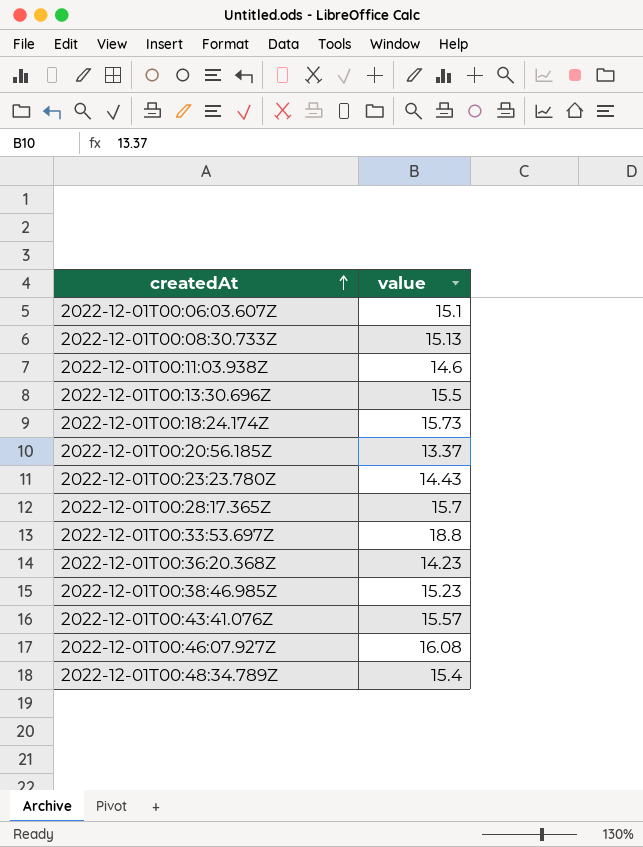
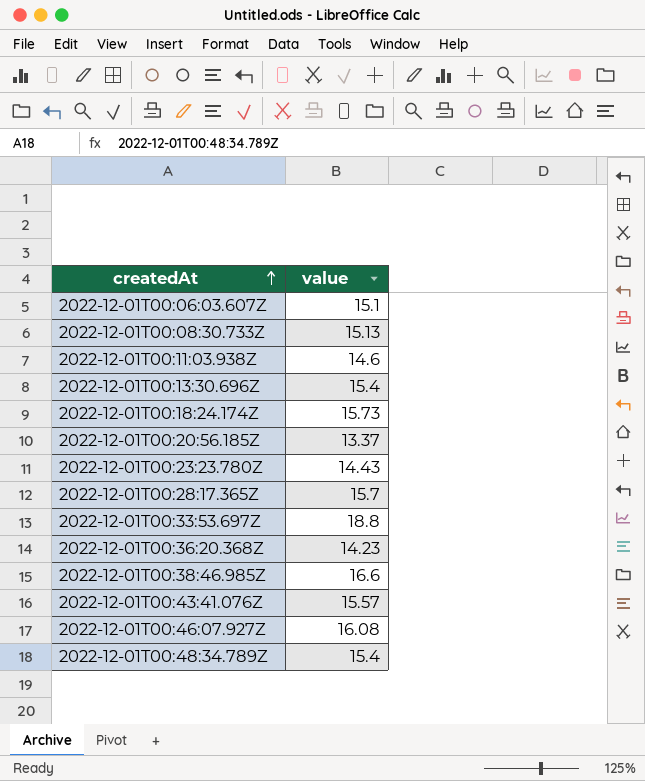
2022-12-01T00:13:30.696Z | value: 15.5 -> 15.4
2022-12-01T00:38:46.985Z | value: 15.23 -> 16.6

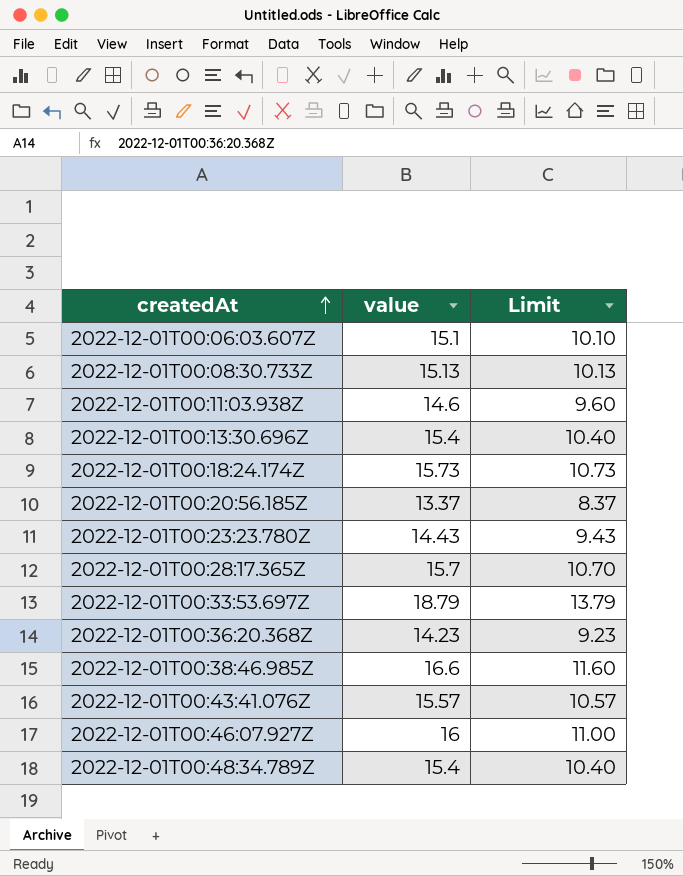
column Limit | formula: none -> [value] - 5
2022-12-01T00:33:53.697Z | value: 18.8 -> 18.79
2022-12-01T00:46:07.927Z | value: 16.08 -> 16

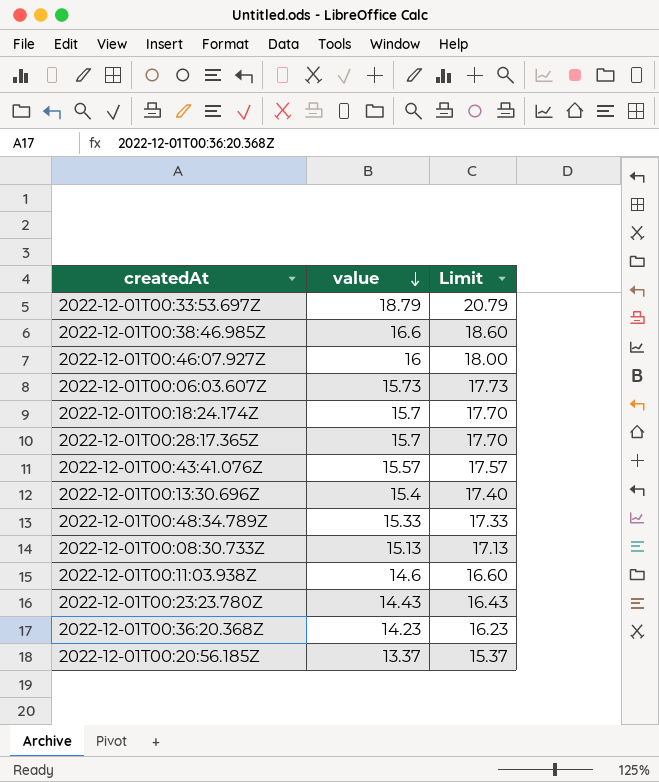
row order: createdAt ascending -> value descending
column Limit | formula: [value] - 5 -> [value] + 2
2022-12-01T00:06:03.607Z | value: 15.1 -> 15.73
2022-12-01T00:18:24.174Z | value: 15.73 -> 15.7
2022-12-01T00:48:34.789Z | value: 15.4 -> 15.33

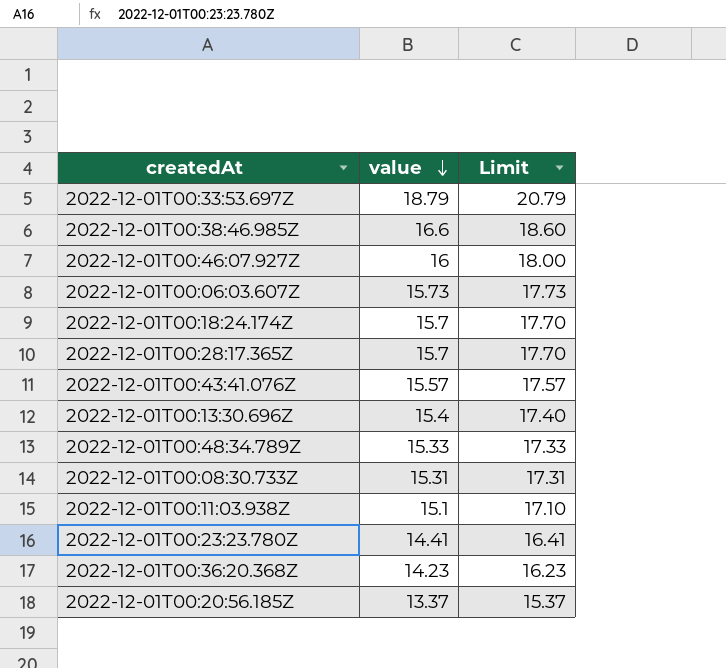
2022-12-01T00:08:30.733Z | value: 15.13 -> 15.31
2022-12-01T00:08:30.733Z | Limit: 17.13 -> 17.31
2022-12-01T00:11:03.938Z | value: 14.6 -> 15.1
2022-12-01T00:11:03.938Z | Limit: 16.60 -> 17.10
2022-12-01T00:23:23.780Z | value: 14.43 -> 14.41
2022-12-01T00:23:23.780Z | Limit: 16.43 -> 16.41

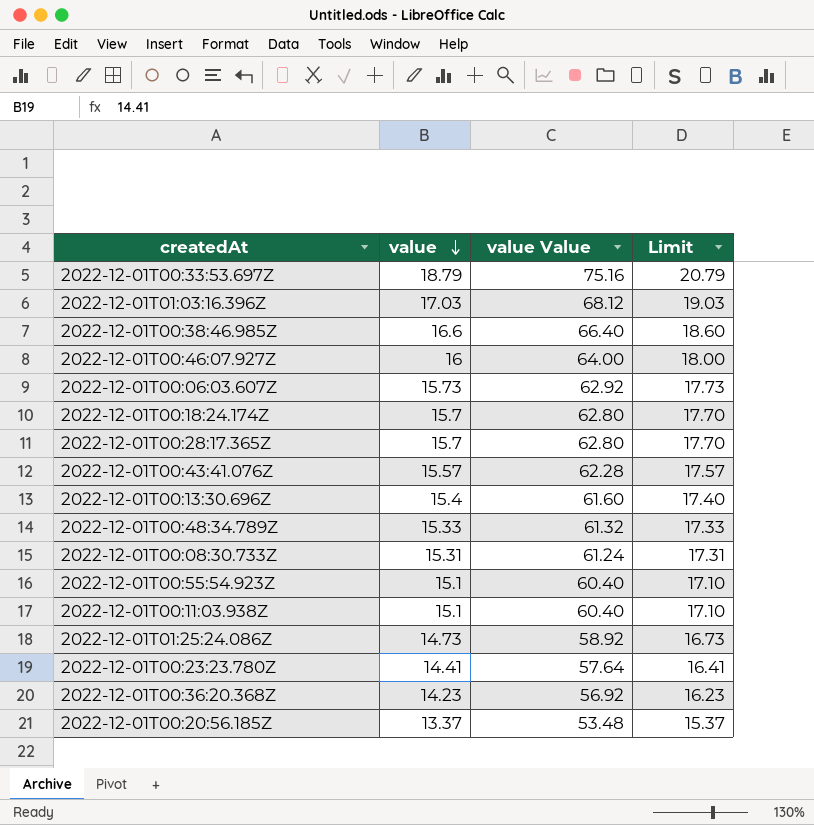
column value Value | formula: none -> [value] * 4
row 2022-12-01T01:03:16.396Z: none -> 17.03 | 68.12 | 19.03
row 2022-12-01T00:55:54.923Z: none -> 15.1 | 60.40 | 17.10
row 2022-12-01T01:25:24.086Z: none -> 14.73 | 58.92 | 16.73

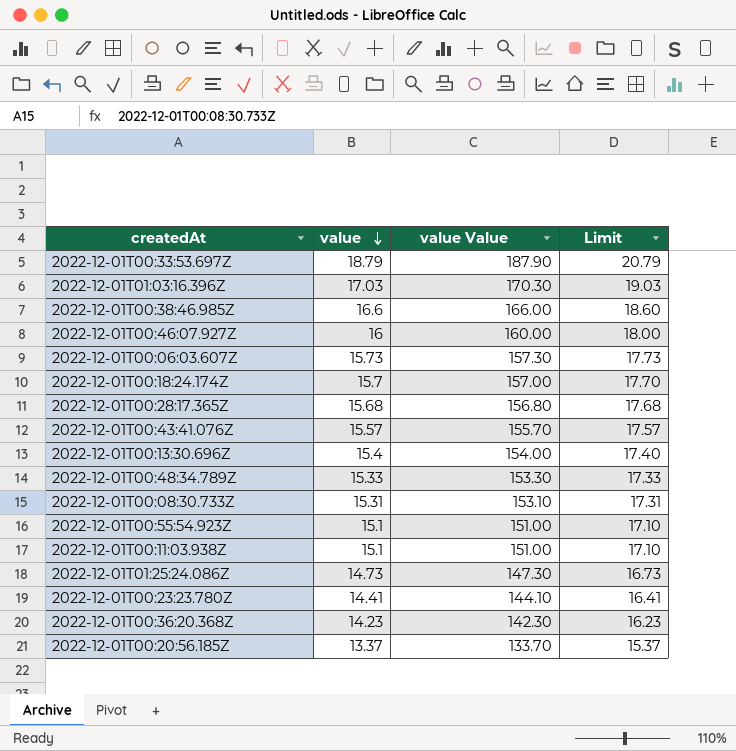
column value Value | formula: [value] * 4 -> [value] * 10
2022-12-01T00:28:17.365Z | value: 15.7 -> 15.68
2022-12-01T00:28:17.365Z | Limit: 17.70 -> 17.68

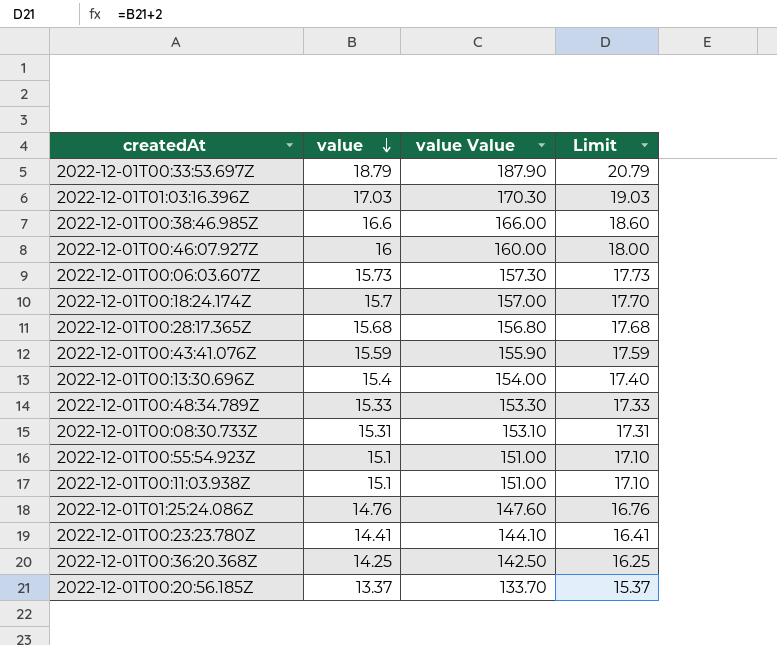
2022-12-01T00:43:41.076Z | value: 15.57 -> 15.59
2022-12-01T00:43:41.076Z | value Value: 155.70 -> 155.90
2022-12-01T00:43:41.076Z | Limit: 17.57 -> 17.59
2022-12-01T01:25:24.086Z | value: 14.73 -> 14.76
2022-12-01T01:25:24.086Z | value Value: 147.30 -> 147.60
2022-12-01T01:25:24.086Z | Limit: 16.73 -> 16.76
2022-12-01T00:36:20.368Z | value: 14.23 -> 14.25
2022-12-01T00:36:20.368Z | value Value: 142.30 -> 142.50
2022-12-01T00:36:20.368Z | Limit: 16.23 -> 16.25

